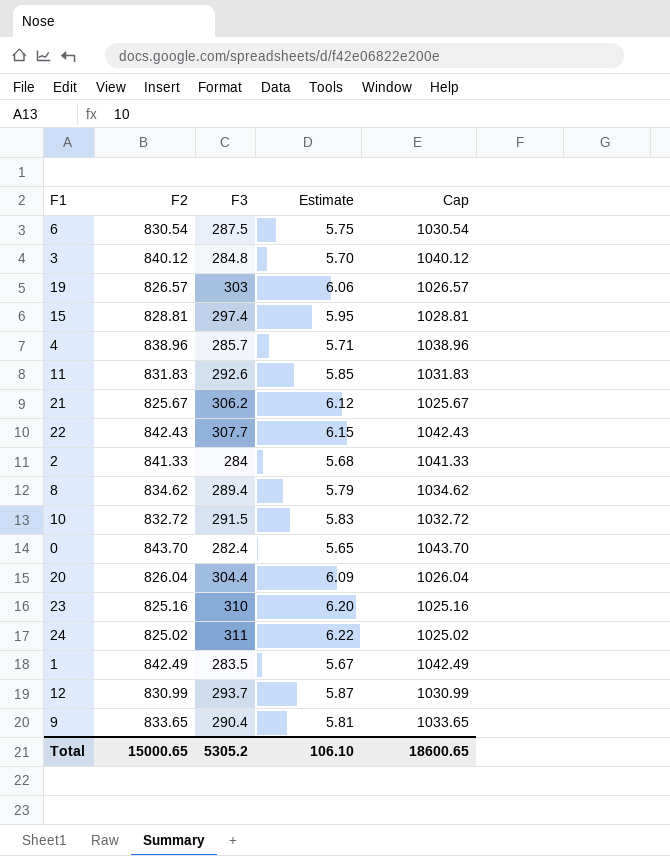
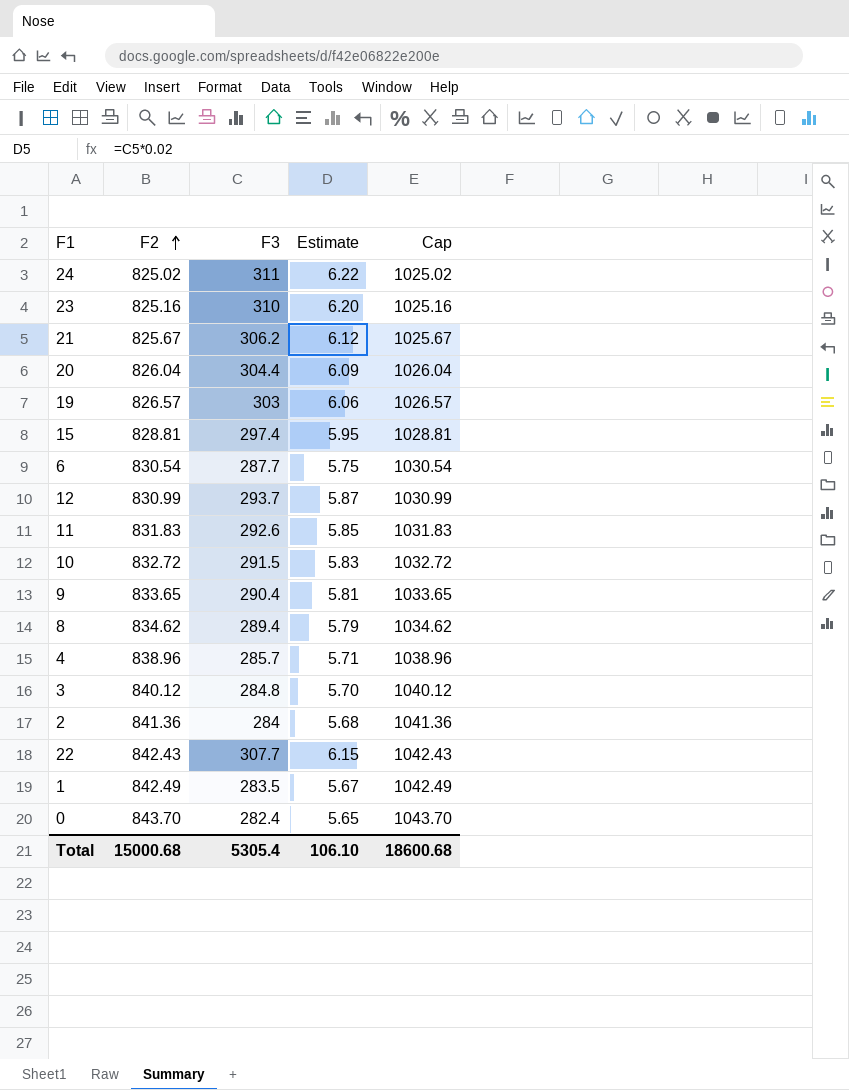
row order: none -> F2 ascending
6 | F3: 287.5 -> 287.7
2 | F2: 841.33 -> 841.36
2 | Cap: 1041.33 -> 1041.36
Total | F2: 15000.65 -> 15000.68
Total | F3: 5305.2 -> 5305.4
Total | Cap: 18600.65 -> 18600.68

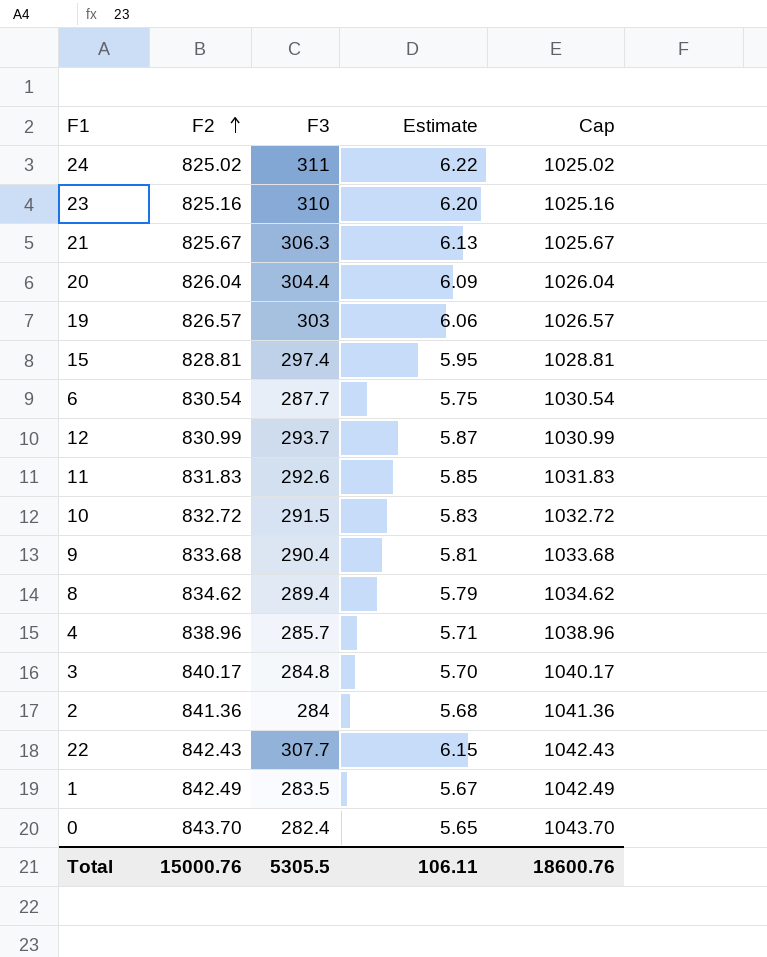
21 | F3: 306.2 -> 306.3
21 | Estimate: 6.12 -> 6.13
9 | F2: 833.65 -> 833.68
9 | Cap: 1033.65 -> 1033.68
3 | F2: 840.12 -> 840.17
3 | Cap: 1040.12 -> 1040.17
Total | F2: 15000.68 -> 15000.76
Total | F3: 5305.4 -> 5305.5
Total | Estimate: 106.10 -> 106.11
Total | Cap: 18600.68 -> 18600.76

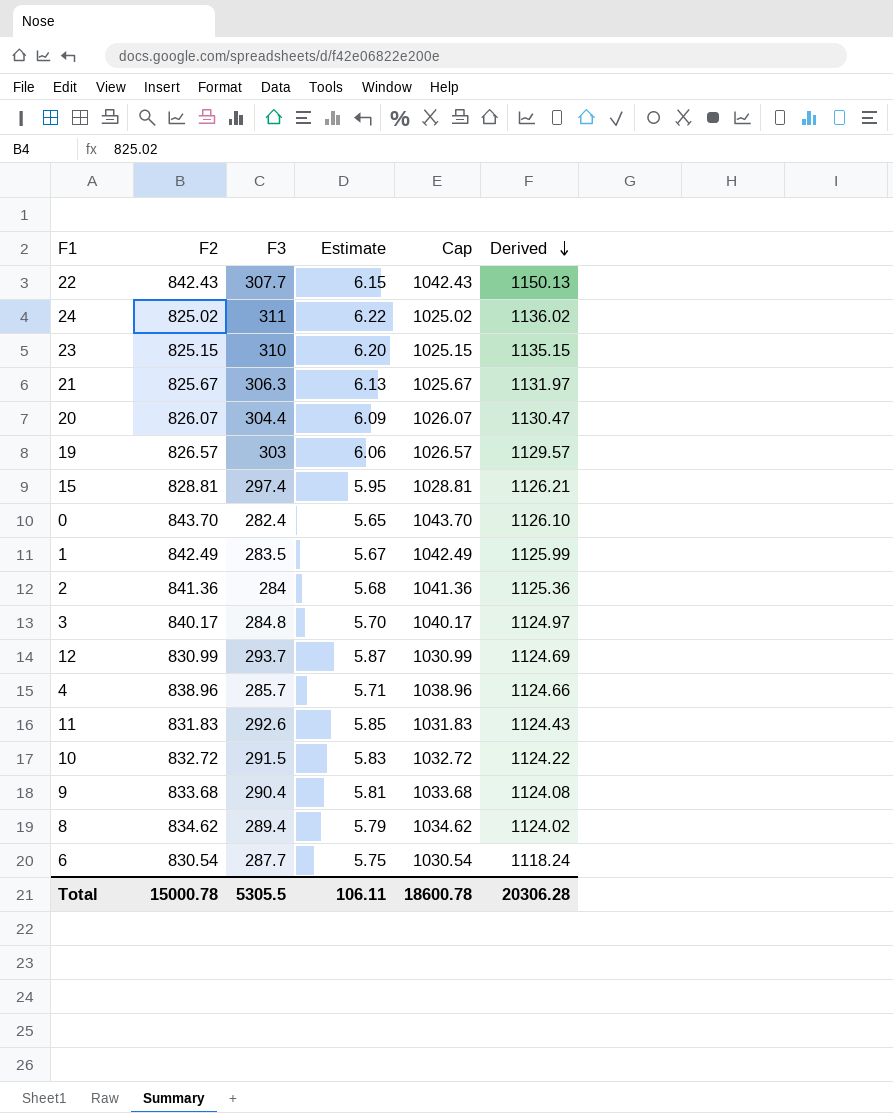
row order: F2 ascending -> Derived descending
column Derived | formula: none -> [F2] + [F3]
23 | F2: 825.16 -> 825.15
23 | Cap: 1025.16 -> 1025.15
20 | F2: 826.04 -> 826.07
20 | Cap: 1026.04 -> 1026.07
Total | F2: 15000.76 -> 15000.78
Total | Cap: 18600.76 -> 18600.78

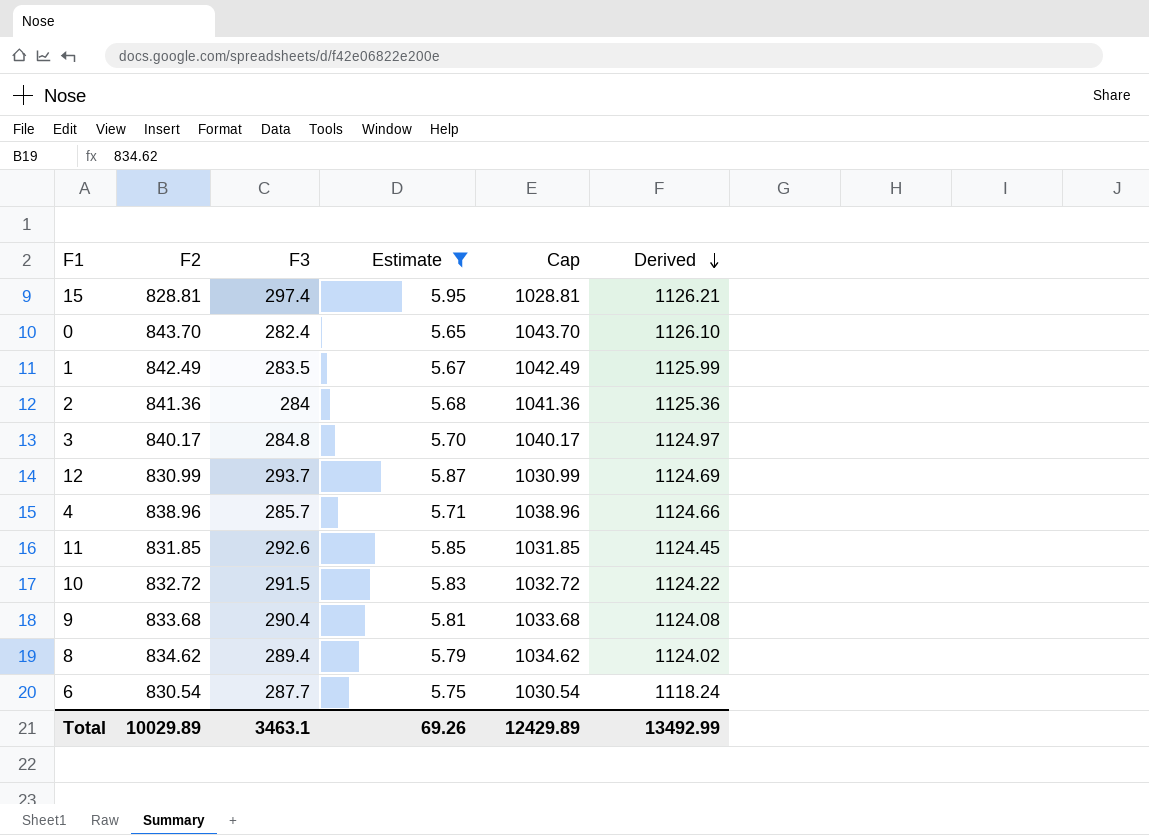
filter: none -> Estimate <= 5.95
11 | F2: 831.83 -> 831.85
11 | Cap: 1031.83 -> 1031.85
11 | Derived: 1124.43 -> 1124.45
Total | F2: 15000.78 -> 10029.89
Total | F3: 5305.5 -> 3463.1
Total | Estimate: 106.11 -> 69.26
Total | Cap: 18600.78 -> 12429.89
Total | Derived: 20306.28 -> 13492.99

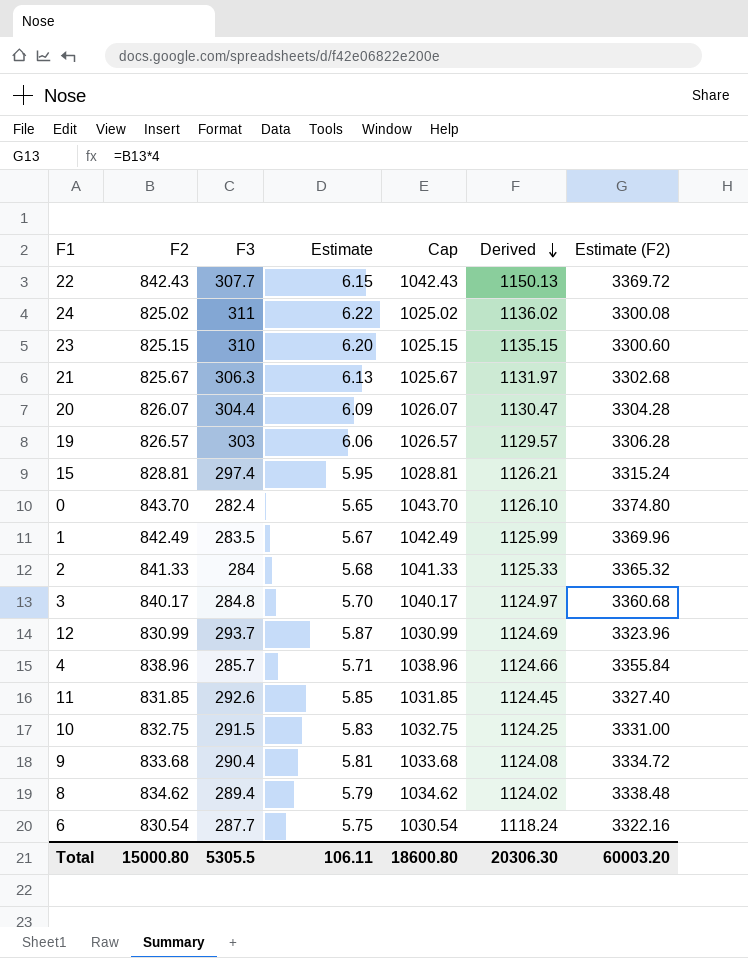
filter: Estimate <= 5.95 -> none
column Estimate (F2) | formula: none -> [F2] * 4
2 | F2: 841.36 -> 841.33
2 | Cap: 1041.36 -> 1041.33
2 | Derived: 1125.36 -> 1125.33
10 | F2: 832.72 -> 832.75
10 | Cap: 1032.72 -> 1032.75
10 | Derived: 1124.22 -> 1124.25
Total | F2: 10029.89 -> 15000.80
Total | F3: 3463.1 -> 5305.5
Total | Estimate: 69.26 -> 106.11
Total | Cap: 12429.89 -> 18600.80
Total | Derived: 13492.99 -> 20306.30

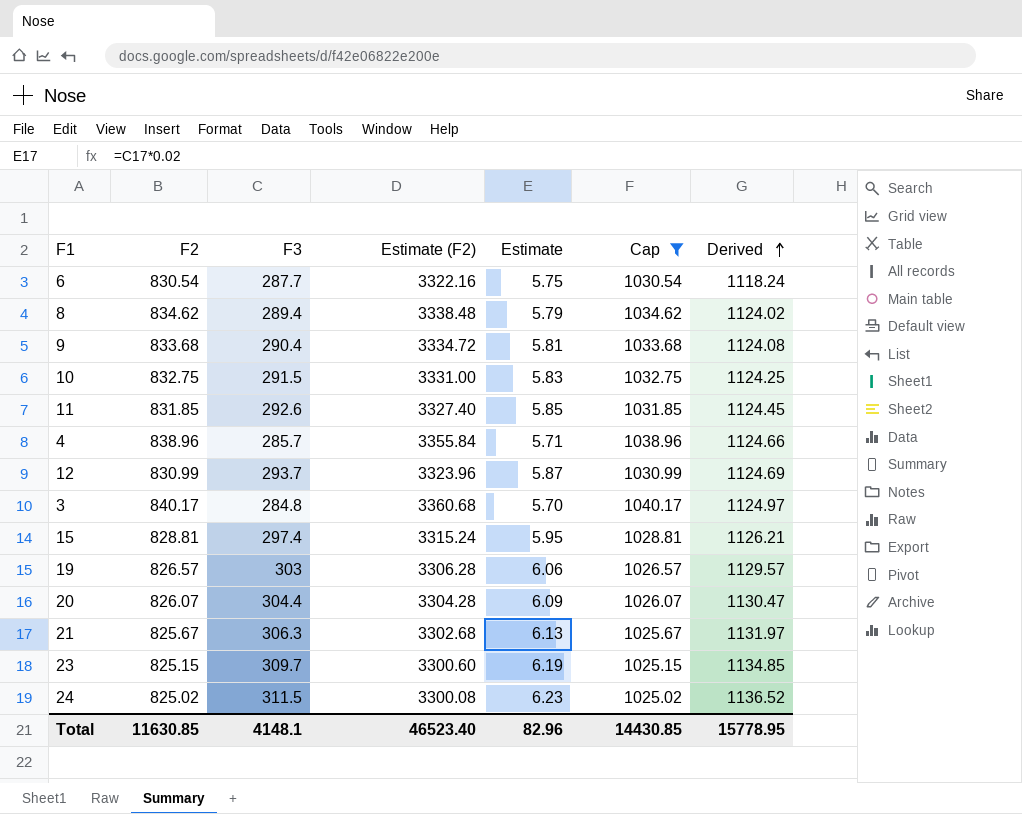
filter: none -> Cap <= 1040.17
row order: Derived descending -> Derived ascending
column Estimate (F2) | position: 7 -> 4
23 | F3: 310 -> 309.7
23 | Estimate: 6.20 -> 6.19
23 | Derived: 1135.15 -> 1134.85
24 | F3: 311 -> 311.5
24 | Estimate: 6.22 -> 6.23
24 | Derived: 1136.02 -> 1136.52
Total | F2: 15000.80 -> 11630.85
Total | F3: 5305.5 -> 4148.1
Total | Estimate (F2): 60003.20 -> 46523.40
Total | Estimate: 106.11 -> 82.96
Total | Cap: 18600.80 -> 14430.85
Total | Derived: 20306.30 -> 15778.95

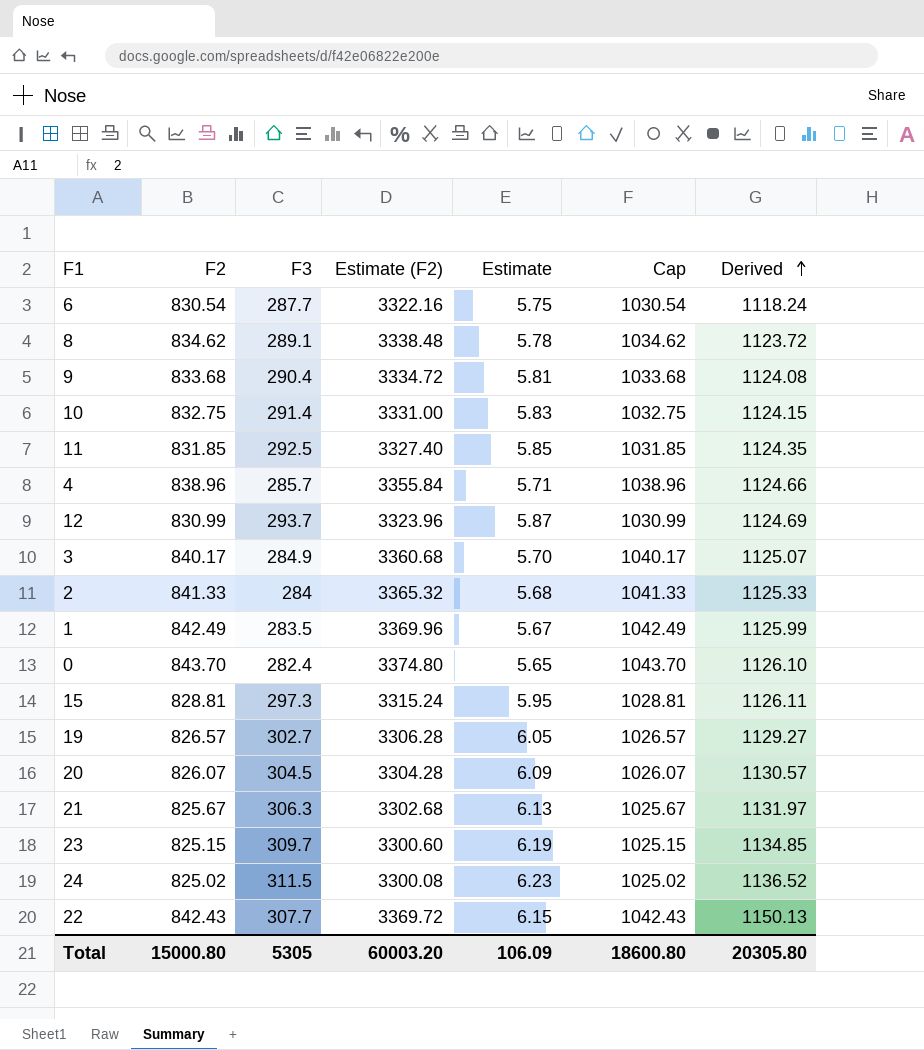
filter: Cap <= 1040.17 -> none
8 | F3: 289.4 -> 289.1
8 | Estimate: 5.79 -> 5.78
8 | Derived: 1124.02 -> 1123.72
10 | F3: 291.5 -> 291.4
10 | Derived: 1124.25 -> 1124.15
11 | F3: 292.6 -> 292.5
11 | Derived: 1124.45 -> 1124.35
3 | F3: 284.8 -> 284.9
3 | Derived: 1124.97 -> 1125.07
15 | F3: 297.4 -> 297.3
15 | Derived: 1126.21 -> 1126.11
19 | F3: 303 -> 302.7
19 | Estimate: 6.06 -> 6.05
19 | Derived: 1129.57 -> 1129.27
20 | F3: 304.4 -> 304.5
20 | Derived: 1130.47 -> 1130.57
Total | F2: 11630.85 -> 15000.80
Total | F3: 4148.1 -> 5305
Total | Estimate (F2): 46523.40 -> 60003.20
Total | Estimate: 82.96 -> 106.09
Total | Cap: 14430.85 -> 18600.80
Total | Derived: 15778.95 -> 20305.80

